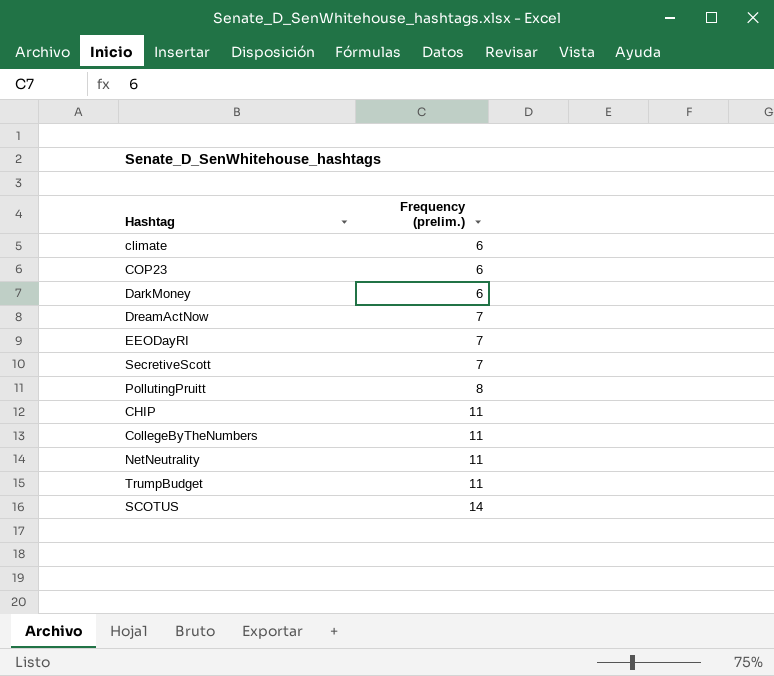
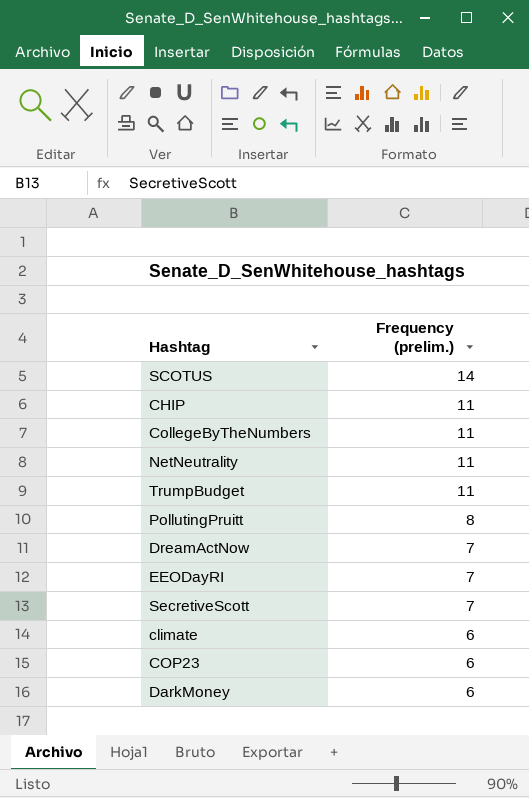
row order: Frequency (prelim.) ascending -> Frequency (prelim.) descending

